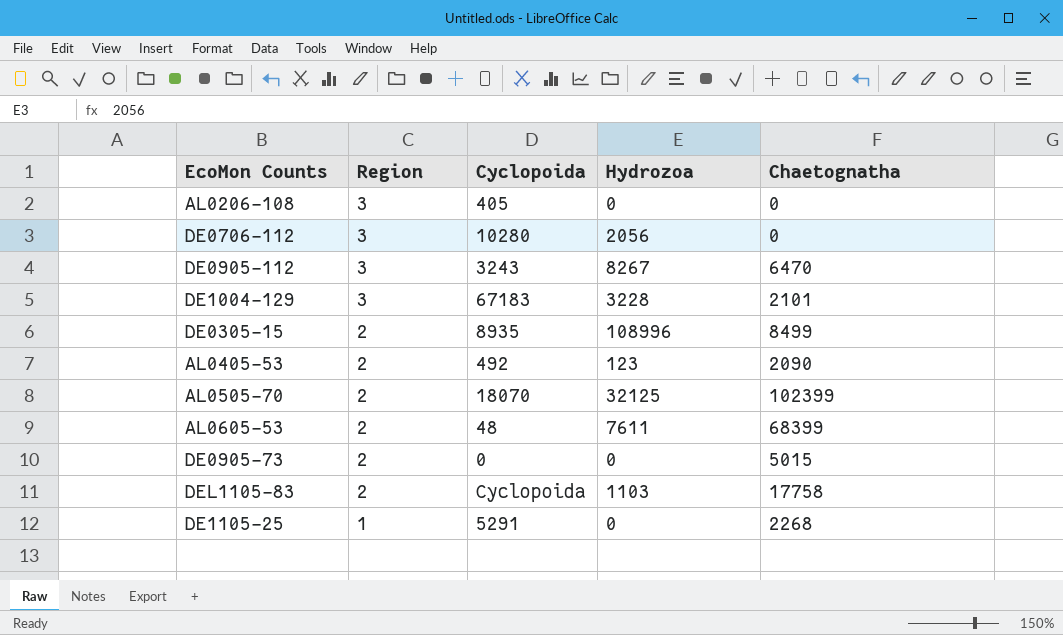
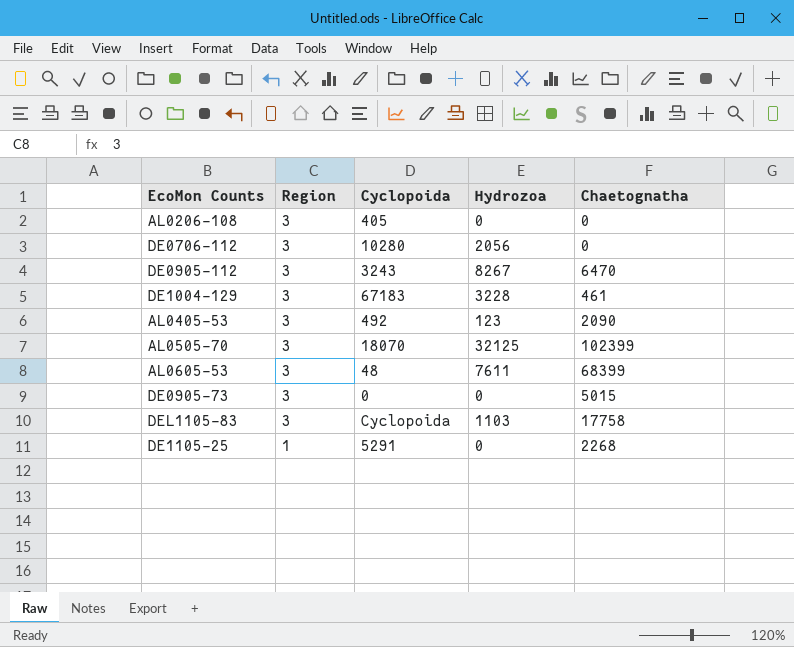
row DE0305-15: 2 | 8935 | 108996 | 8499 -> none
DE1004-129 | Chaetognatha: 2101 -> 461
AL0405-53 | Region: 2 -> 3
AL0505-70 | Region: 2 -> 3
AL0605-53 | Region: 2 -> 3
DE0905-73 | Region: 2 -> 3
DEL1105-83 | Region: 2 -> 3

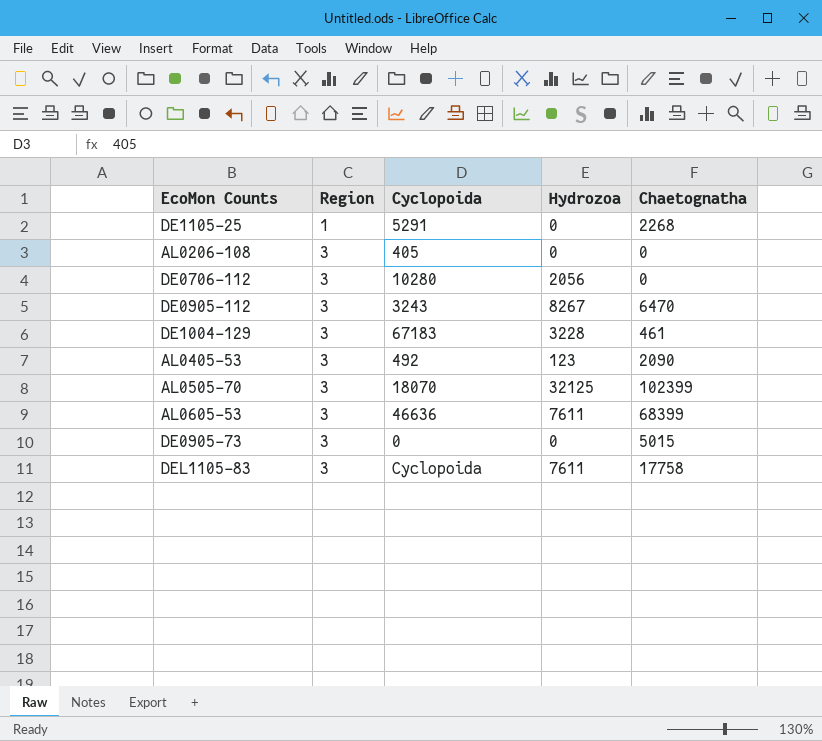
row order: Region descending -> Region ascending
AL0605-53 | Cyclopoida: 48 -> 46636
DEL1105-83 | Hydrozoa: 1103 -> 7611

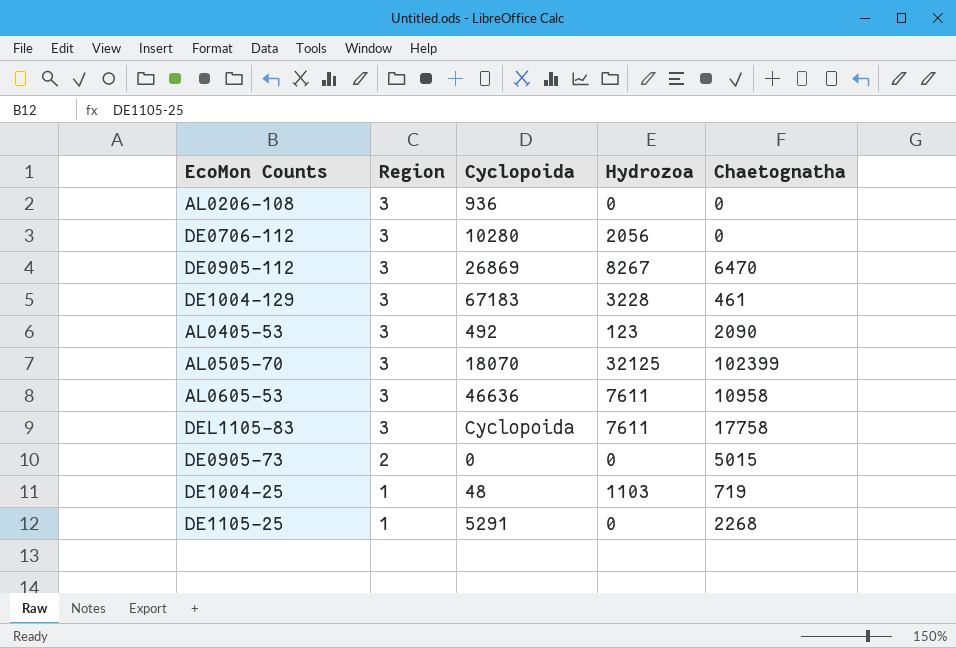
row order: Region ascending -> Region descending
AL0206-108 | Cyclopoida: 405 -> 936
DE0905-112 | Cyclopoida: 3243 -> 26869
AL0605-53 | Chaetognatha: 68399 -> 10958
DE0905-73 | Region: 3 -> 2
row DE1004-25: none -> 1 | 48 | 1103 | 719

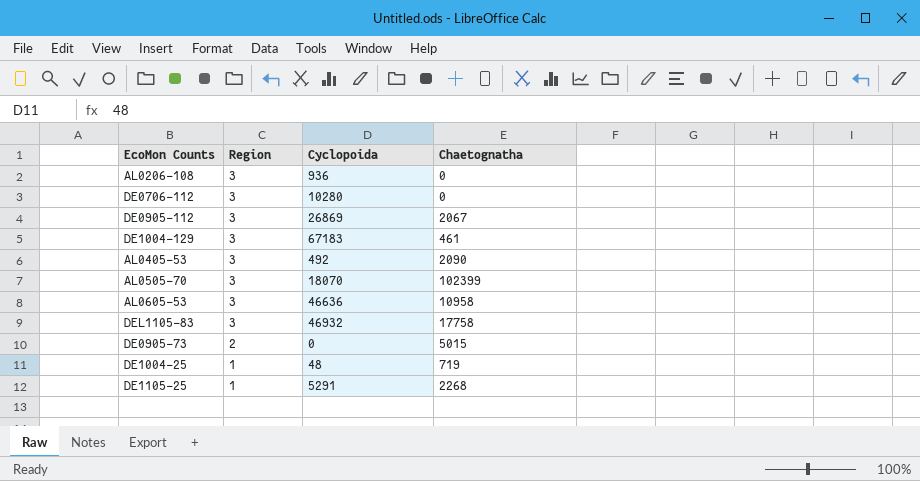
column Hydrozoa | position: 4 -> none
DE0905-112 | Chaetognatha: 6470 -> 2067
DEL1105-83 | Cyclopoida: Cyclopoida -> 46932

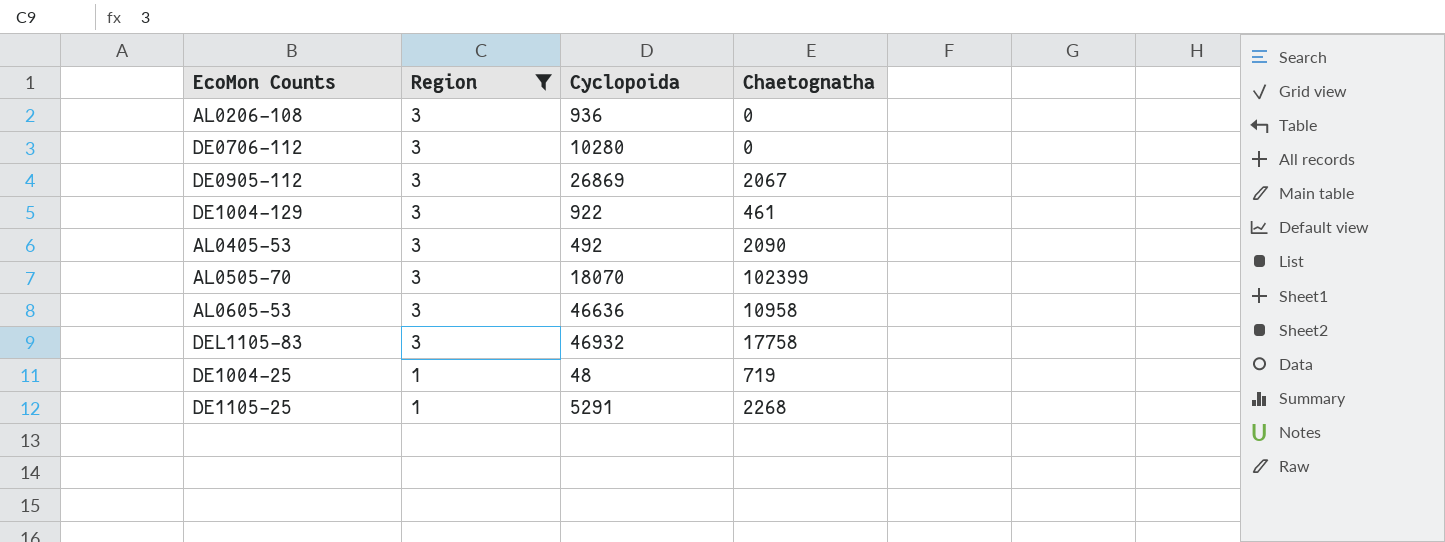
filter: none -> Region != 2
DE1004-129 | Cyclopoida: 67183 -> 922

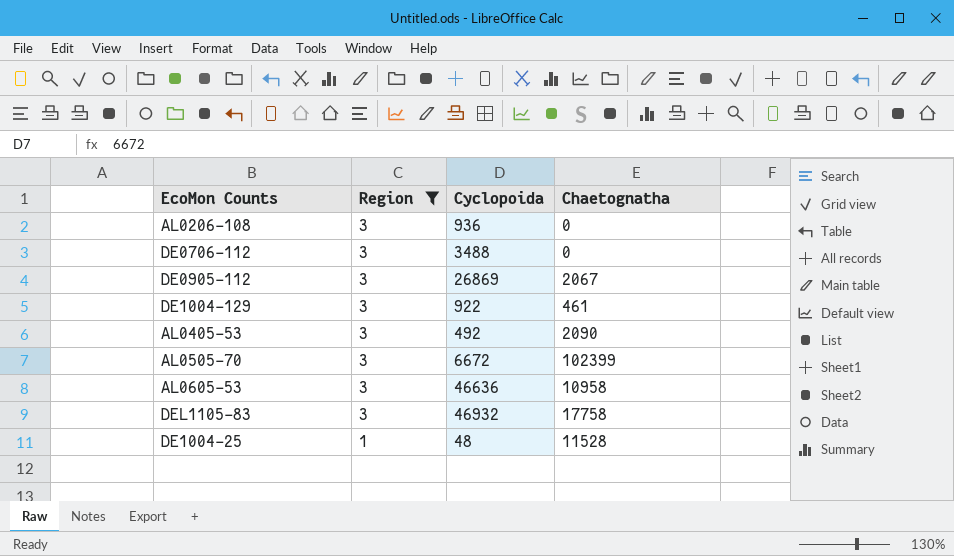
row DE1105-25: 1 | 5291 | 2268 -> none
DE0706-112 | Cyclopoida: 10280 -> 3488
AL0505-70 | Cyclopoida: 18070 -> 6672
DE1004-25 | Chaetognatha: 719 -> 11528

